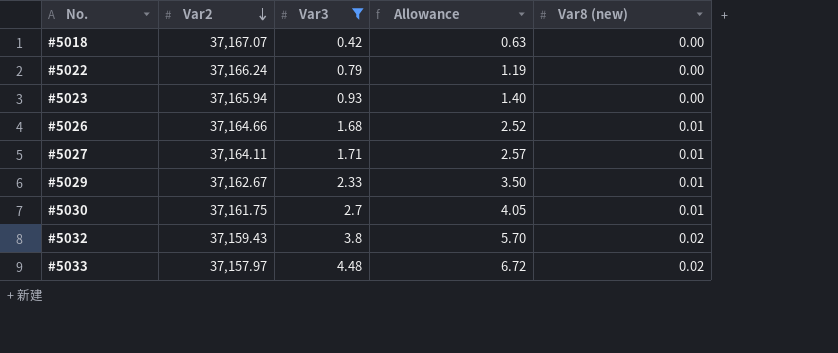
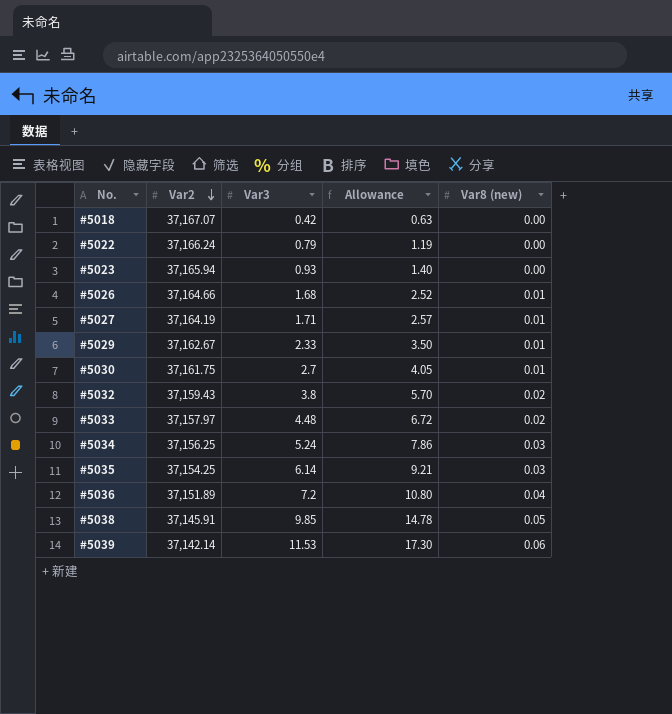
filter: Var3 <= 4.48 -> none
#5027 | Var2: 37,164.11 -> 37,164.19

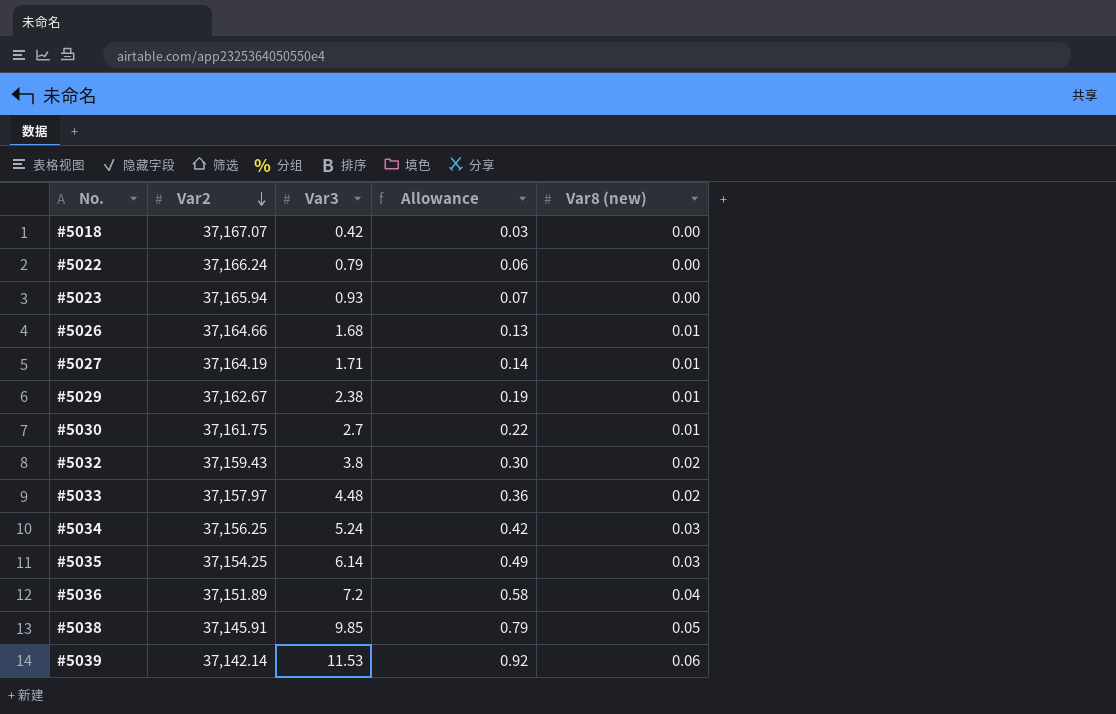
column Allowance | formula: [Var3] * 1.5 -> [Var3] * 0.08
#5029 | Var3: 2.33 -> 2.38

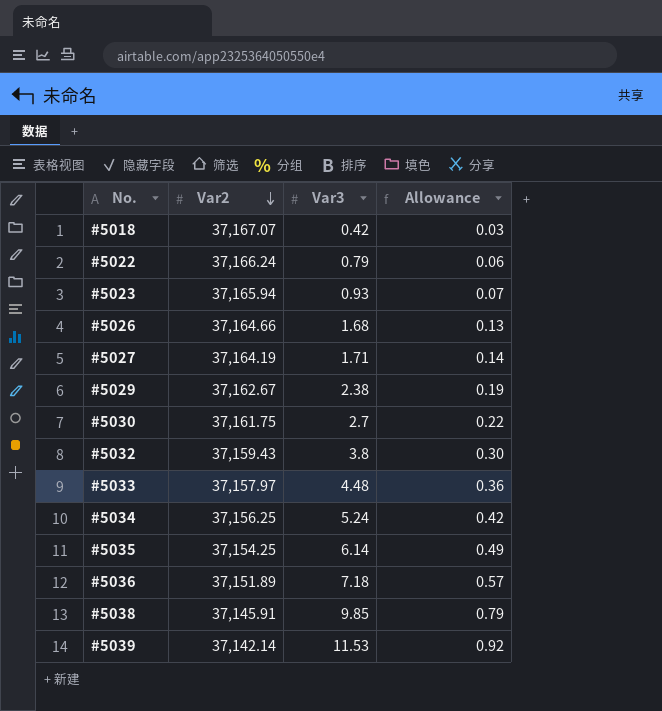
column Var8 (new) | position: 5 -> none
#5036 | Var3: 7.2 -> 7.18
#5036 | Allowance: 0.58 -> 0.57

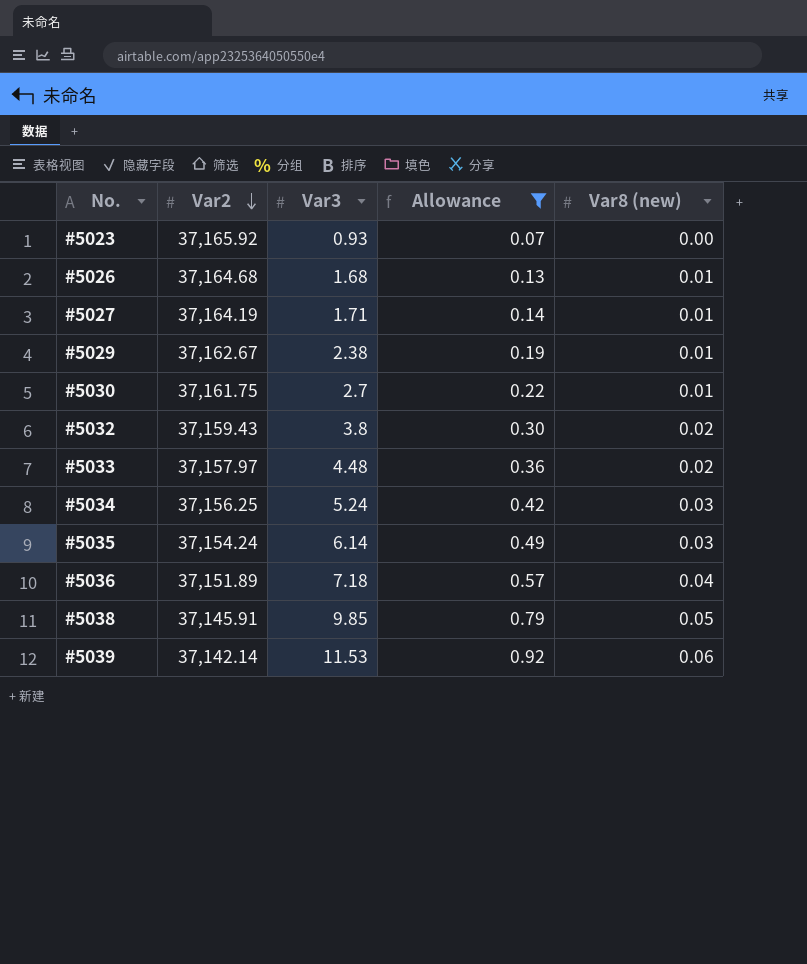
filter: none -> Allowance >= 0.07
column Var8 (new) | position: none -> 5
#5023 | Var2: 37,165.94 -> 37,165.92
#5026 | Var2: 37,164.66 -> 37,164.68
#5035 | Var2: 37,154.25 -> 37,154.24

